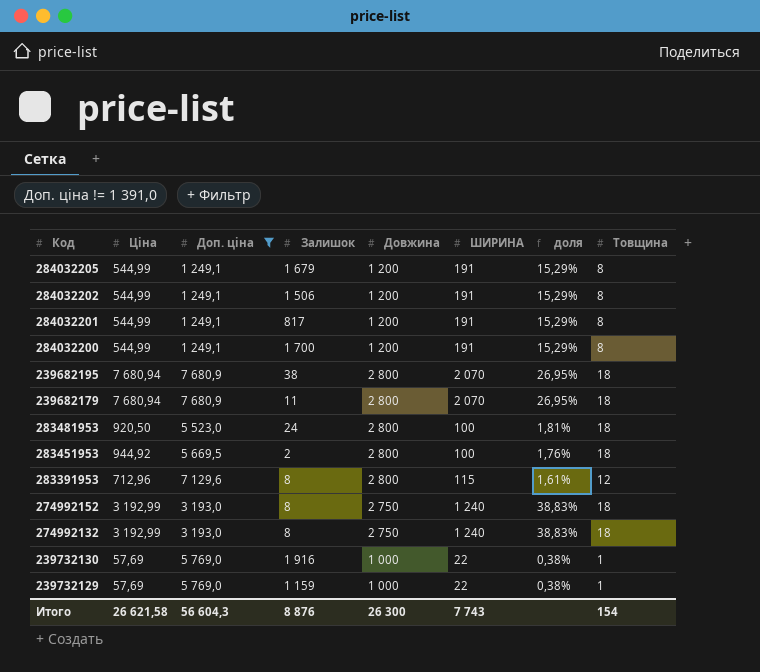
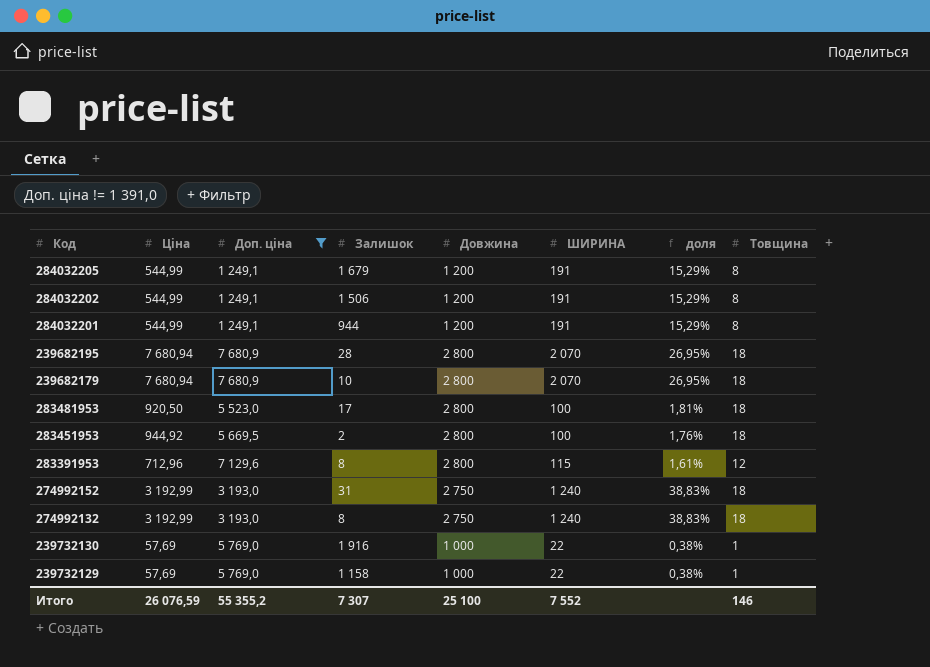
row 284032200: 544,99 | 1 249,1 | 1 700 | 1 200 | 191 | 15,29% | 8 -> none
284032201 | Залишок: 817 -> 944
239682195 | Залишок: 38 -> 28
239682179 | Залишок: 11 -> 10
283481953 | Залишок: 24 -> 17
274992152 | Залишок: 8 -> 31
239732129 | Залишок: 1 159 -> 1 158
Итого | Ціна: 26 621,58 -> 26 076,59
Итого | Доп. ціна: 56 604,3 -> 55 355,2
Итого | Залишок: 8 876 -> 7 307
Итого | Довжина: 26 300 -> 25 100
Итого | ШИРИНА: 7 743 -> 7 552
Итого | Товщина: 154 -> 146

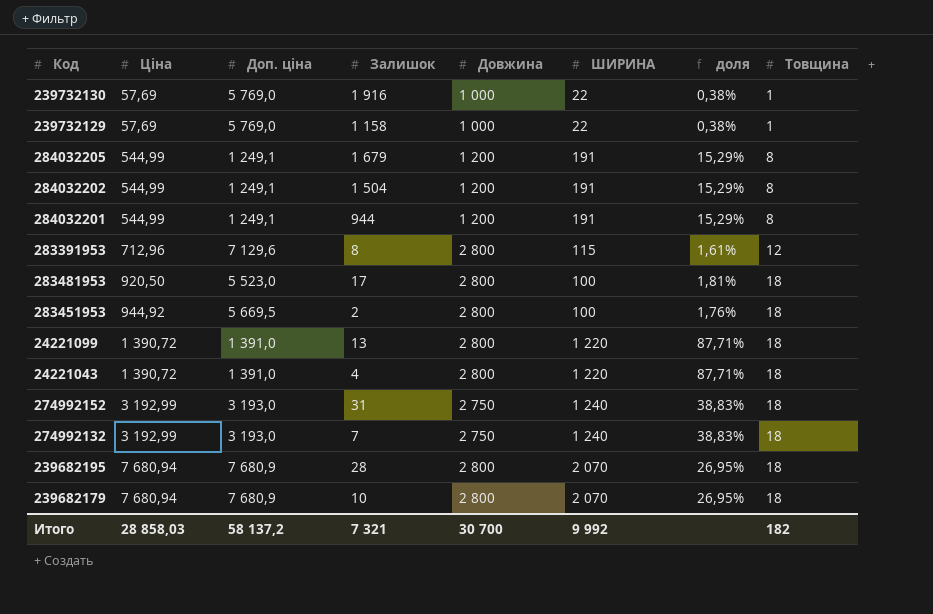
filter: Доп. ціна != 1 391,0 -> none
row order: none -> Ціна ascending
284032202 | Залишок: 1 506 -> 1 504
274992132 | Залишок: 8 -> 7
Итого | Ціна: 26 076,59 -> 28 858,03
Итого | Доп. ціна: 55 355,2 -> 58 137,2
Итого | Залишок: 7 307 -> 7 321
Итого | Довжина: 25 100 -> 30 700
Итого | ШИРИНА: 7 552 -> 9 992
Итого | Товщина: 146 -> 182

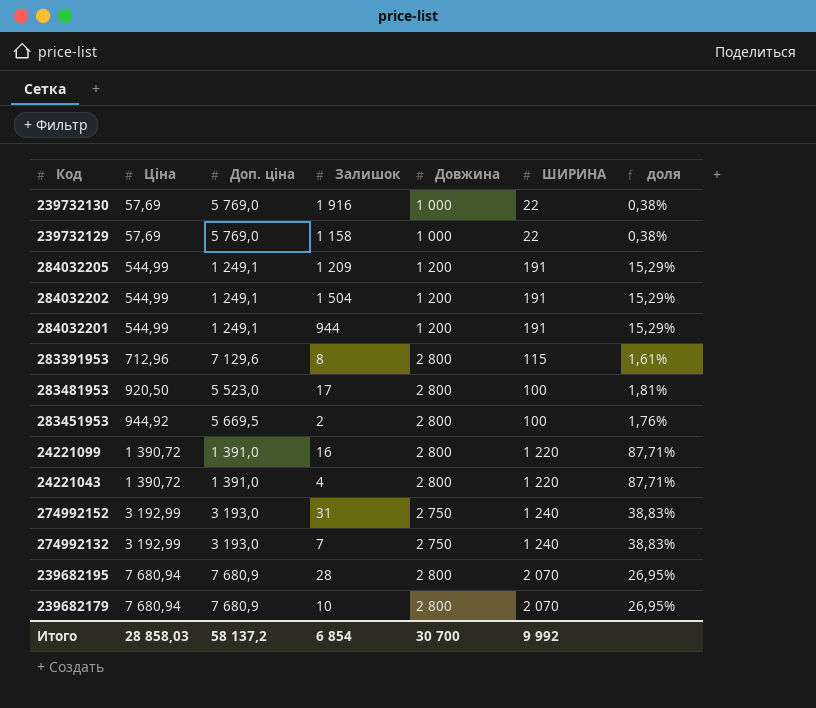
column Товщина | position: 8 -> none
284032205 | Залишок: 1 679 -> 1 209
24221099 | Залишок: 13 -> 16
Итого | Залишок: 7 321 -> 6 854

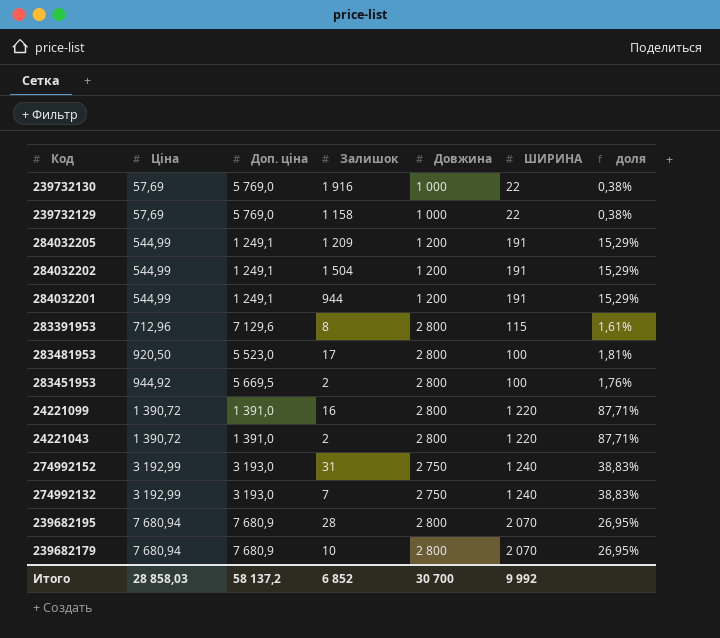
24221043 | Залишок: 4 -> 2
Итого | Залишок: 6 854 -> 6 852

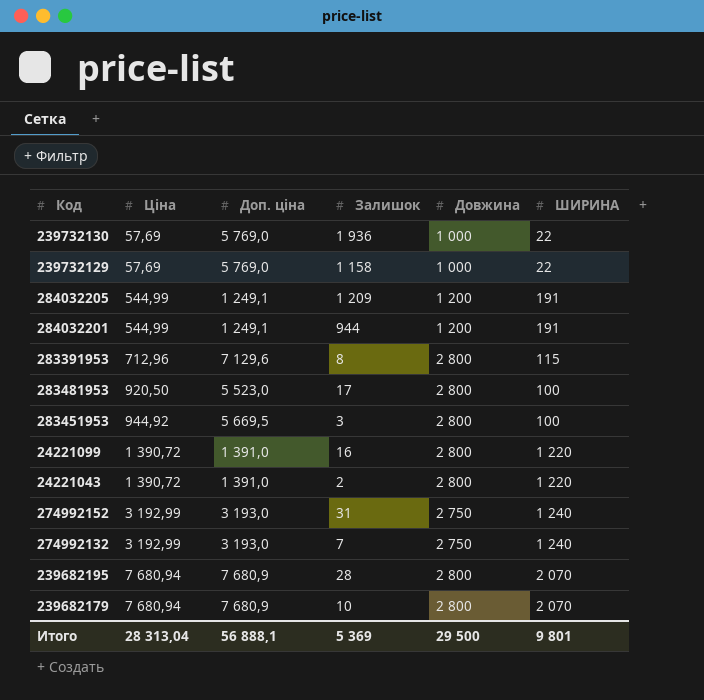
column доля | formula: [ШИРИНА] / [Доп. ціна] -> none
row 284032202: 544,99 | 1 249,1 | 1 504 | 1 200 | 191 | 15,29% -> none
239732130 | Залишок: 1 916 -> 1 936
283451953 | Залишок: 2 -> 3
Итого | Ціна: 28 858,03 -> 28 313,04
Итого | Доп. ціна: 58 137,2 -> 56 888,1
Итого | Залишок: 6 852 -> 5 369
Итого | Довжина: 30 700 -> 29 500
Итого | ШИРИНА: 9 992 -> 9 801

